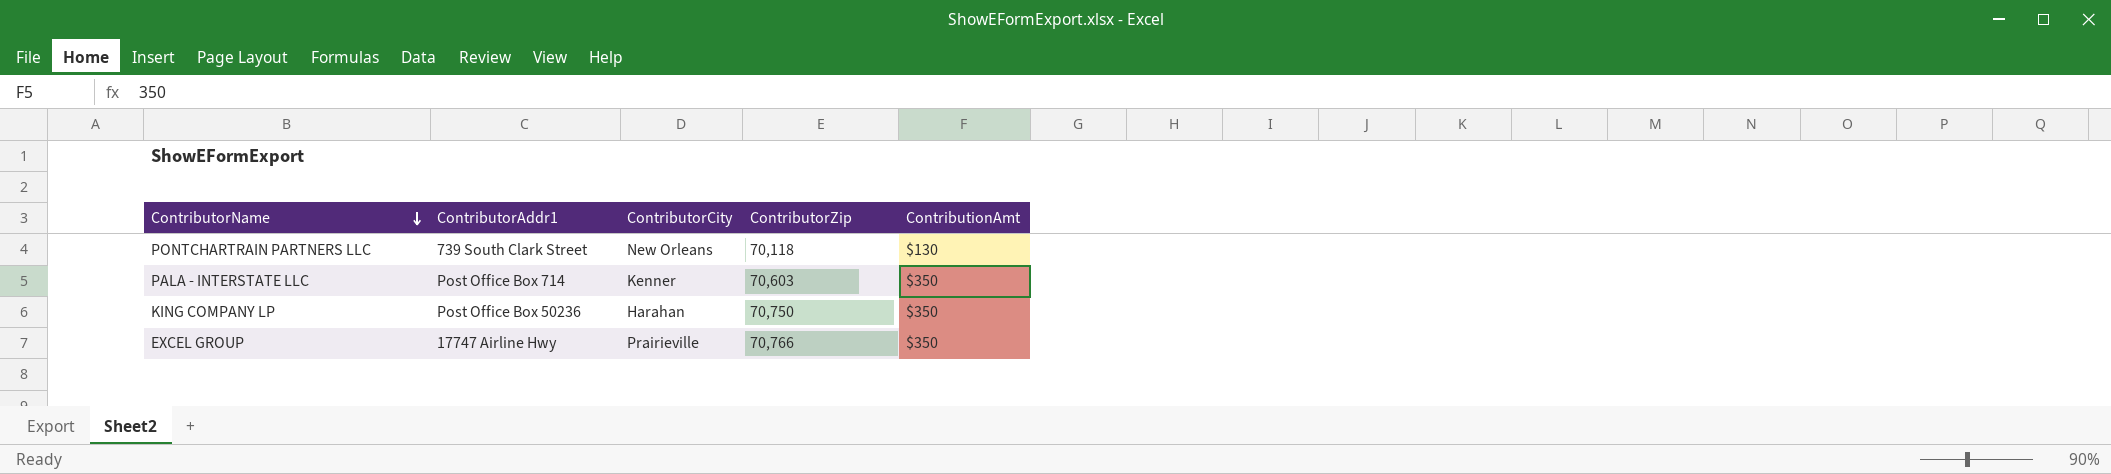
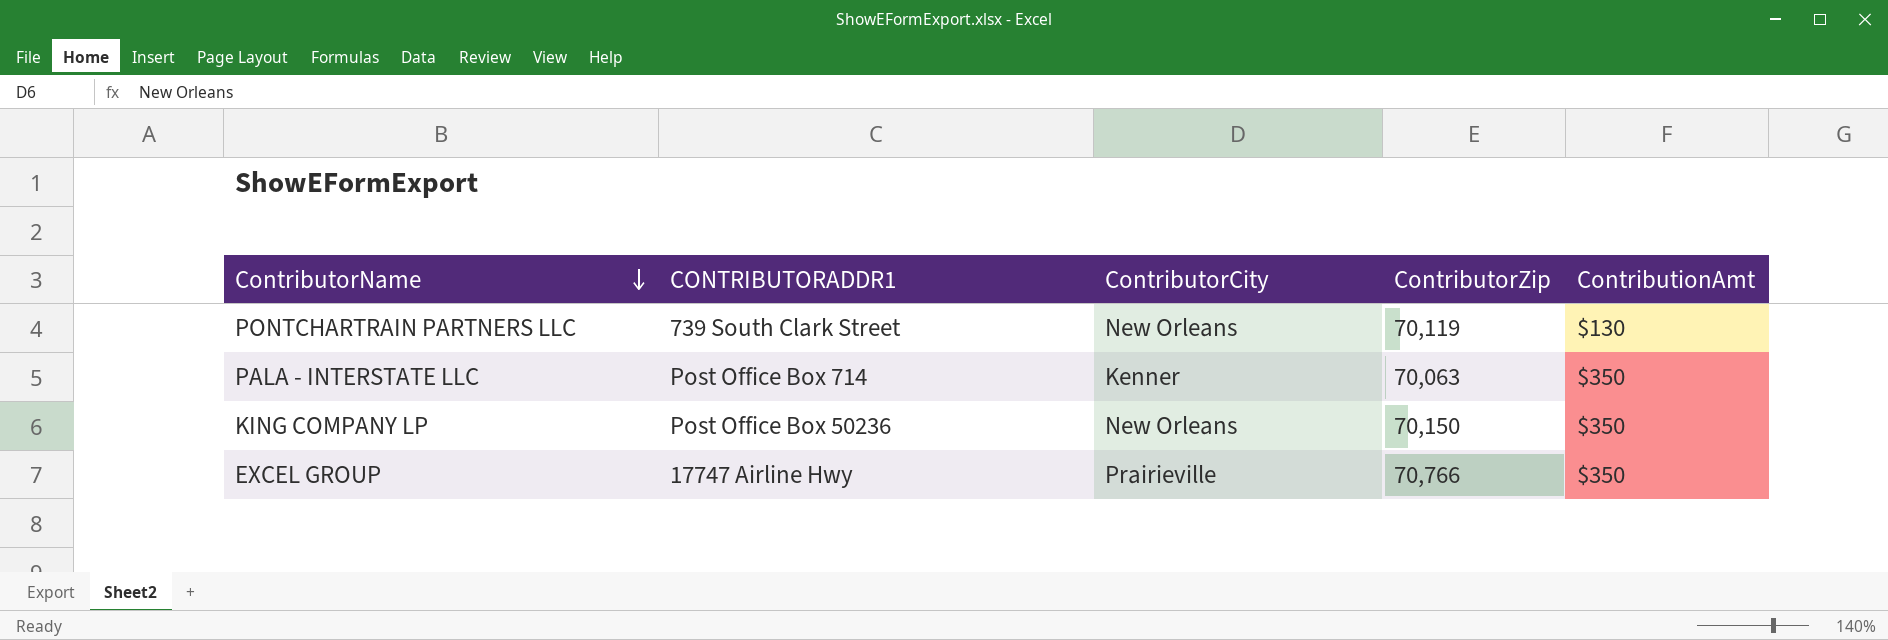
column name: ContributorAddr1 -> CONTRIBUTORADDR1
PONTCHARTRAIN PARTNERS LLC | ContributorZip: 70,118 -> 70,119
PALA - INTERSTATE LLC | ContributorZip: 70,603 -> 70,063
KING COMPANY LP | ContributorCity: Harahan -> New Orleans
KING COMPANY LP | ContributorZip: 70,750 -> 70,150

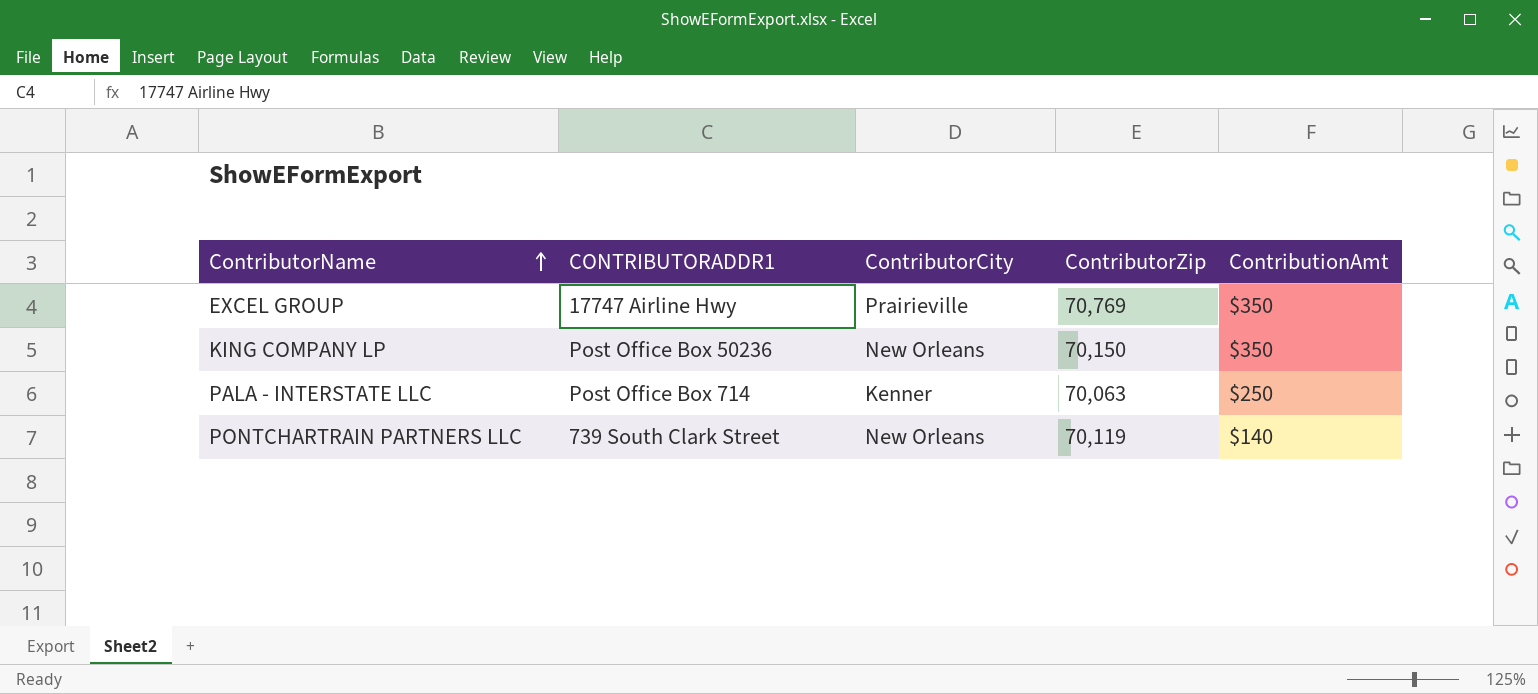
row order: ContributorName descending -> ContributorName ascending
EXCEL GROUP | ContributorZip: 70,766 -> 70,769
PALA - INTERSTATE LLC | ContributionAmt: $350 -> $250
PONTCHARTRAIN PARTNERS LLC | ContributionAmt: $130 -> $140

